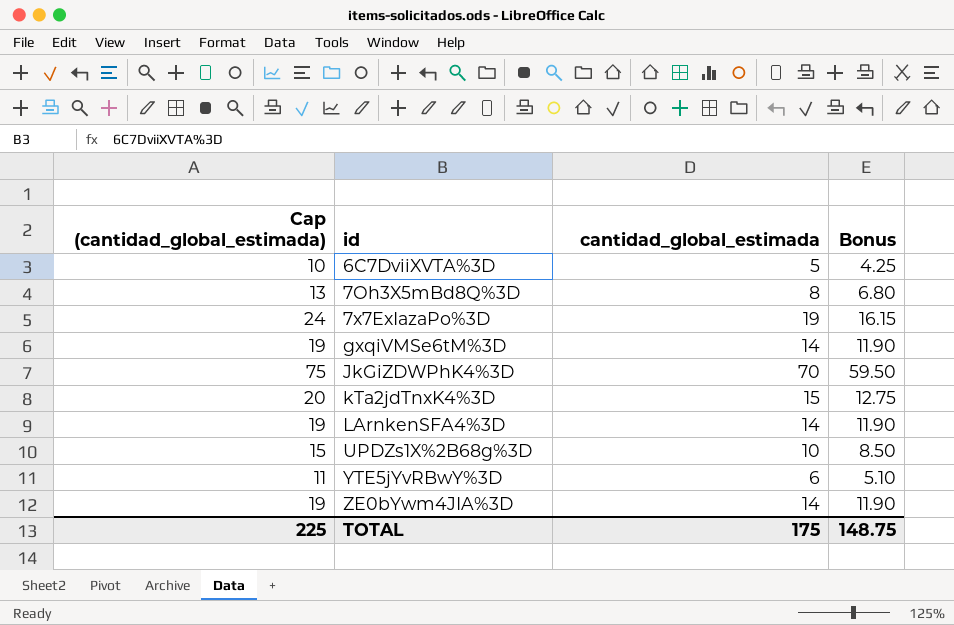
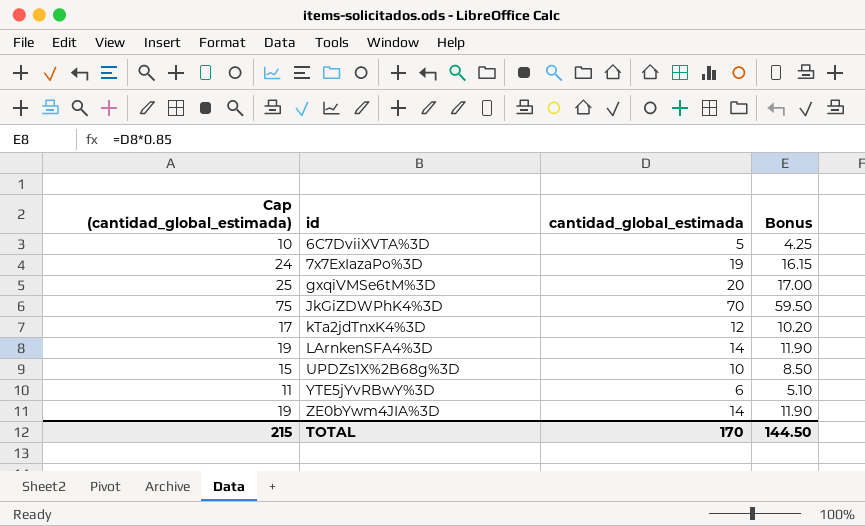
row 7Oh3X5mBd8Q%3D: 13 | 8 | 6.80 -> none
gxqiVMSe6tM%3D | Cap (cantidad_global_estimada): 19 -> 25
gxqiVMSe6tM%3D | cantidad_global_estimada: 14 -> 20
gxqiVMSe6tM%3D | Bonus: 11.90 -> 17.00
kTa2jdTnxK4%3D | Cap (cantidad_global_estimada): 20 -> 17
kTa2jdTnxK4%3D | cantidad_global_estimada: 15 -> 12
kTa2jdTnxK4%3D | Bonus: 12.75 -> 10.20
TOTAL | Cap (cantidad_global_estimada): 225 -> 215
TOTAL | cantidad_global_estimada: 175 -> 170
TOTAL | Bonus: 148.75 -> 144.50

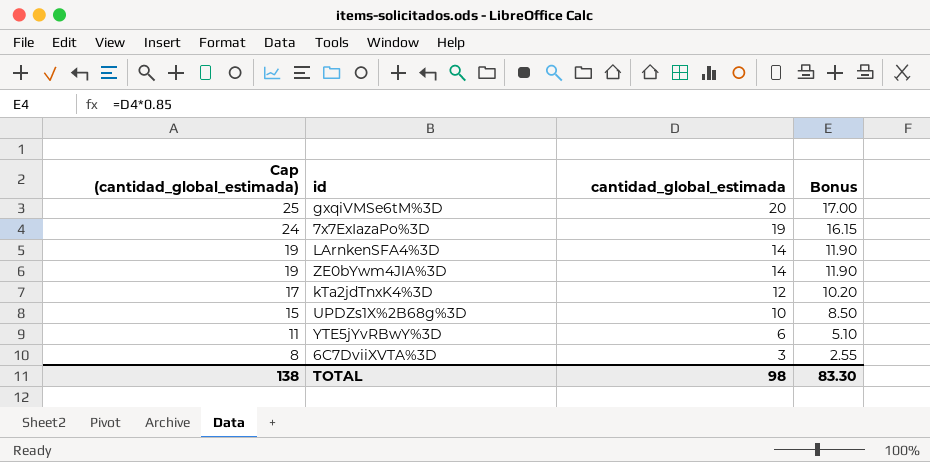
row order: id ascending -> Cap (cantidad_global_estimada) descending
row JkGiZDWPhK4%3D: 75 | 70 | 59.50 -> none
6C7DviiXVTA%3D | Cap (cantidad_global_estimada): 10 -> 8
6C7DviiXVTA%3D | cantidad_global_estimada: 5 -> 3
6C7DviiXVTA%3D | Bonus: 4.25 -> 2.55
TOTAL | Cap (cantidad_global_estimada): 215 -> 138
TOTAL | cantidad_global_estimada: 170 -> 98
TOTAL | Bonus: 144.50 -> 83.30

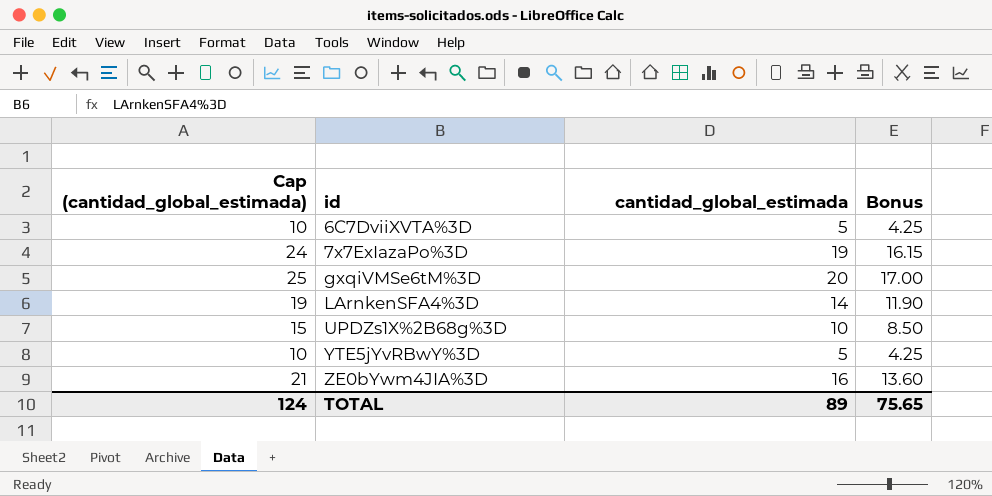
row order: Cap (cantidad_global_estimada) descending -> id ascending
row kTa2jdTnxK4%3D: 17 | 12 | 10.20 -> none
6C7DviiXVTA%3D | Cap (cantidad_global_estimada): 8 -> 10
6C7DviiXVTA%3D | cantidad_global_estimada: 3 -> 5
6C7DviiXVTA%3D | Bonus: 2.55 -> 4.25
YTE5jYvRBwY%3D | Cap (cantidad_global_estimada): 11 -> 10
YTE5jYvRBwY%3D | cantidad_global_estimada: 6 -> 5
YTE5jYvRBwY%3D | Bonus: 5.10 -> 4.25
ZE0bYwm4JIA%3D | Cap (cantidad_global_estimada): 19 -> 21
ZE0bYwm4JIA%3D | cantidad_global_estimada: 14 -> 16
ZE0bYwm4JIA%3D | Bonus: 11.90 -> 13.60
TOTAL | Cap (cantidad_global_estimada): 138 -> 124
TOTAL | cantidad_global_estimada: 98 -> 89
TOTAL | Bonus: 83.30 -> 75.65

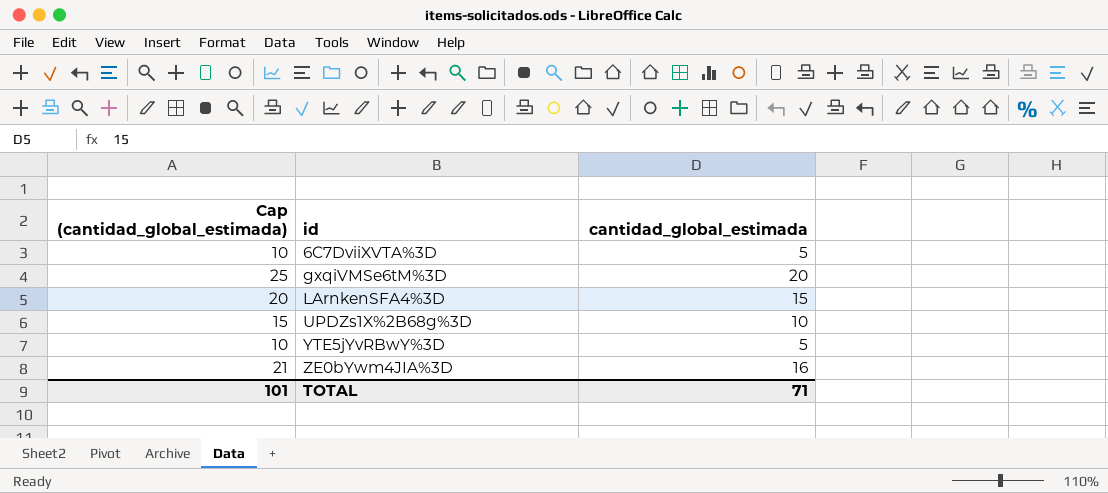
column Bonus | formula: [cantidad_global_estimada] * 0.85 -> none
row 7x7ExIazaPo%3D: 24 | 19 | 16.15 -> none
LArnkenSFA4%3D | Cap (cantidad_global_estimada): 19 -> 20
LArnkenSFA4%3D | cantidad_global_estimada: 14 -> 15
TOTAL | Cap (cantidad_global_estimada): 124 -> 101
TOTAL | cantidad_global_estimada: 89 -> 71

